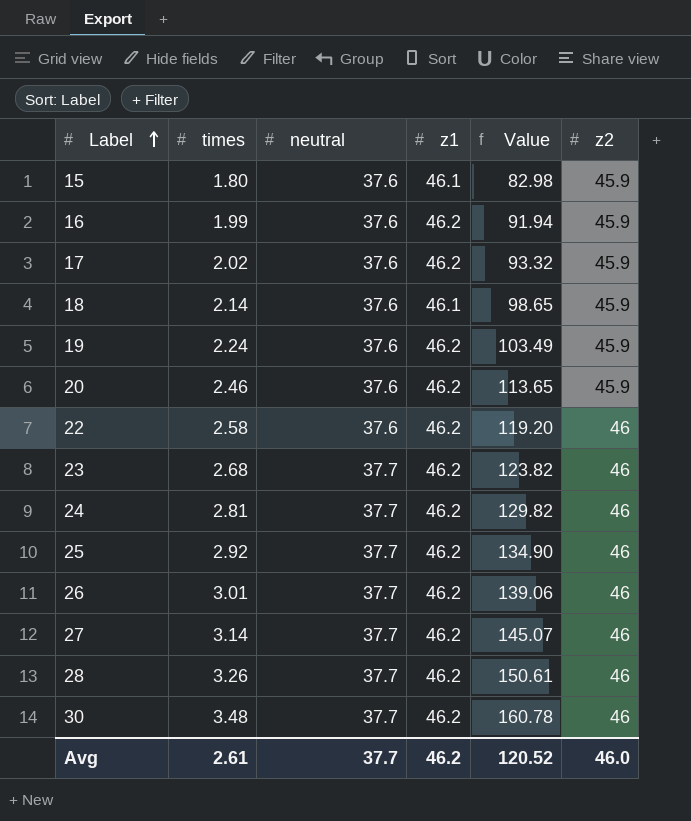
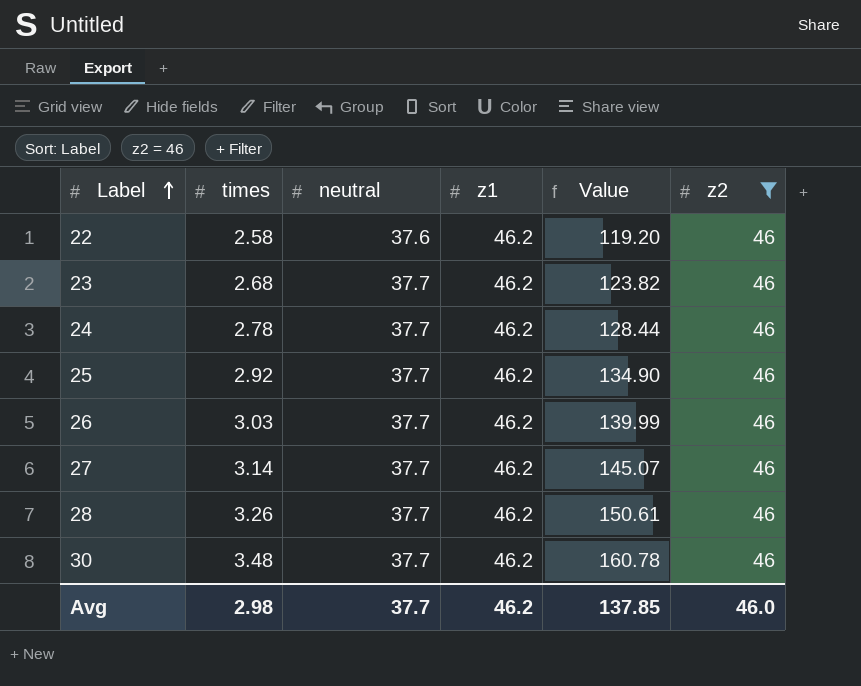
filter: none -> z2 = 46
24 | times: 2.81 -> 2.78
24 | Value: 129.82 -> 128.44
26 | times: 3.01 -> 3.03
26 | Value: 139.06 -> 139.99
Avg | times: 2.61 -> 2.98
Avg | Value: 120.52 -> 137.85

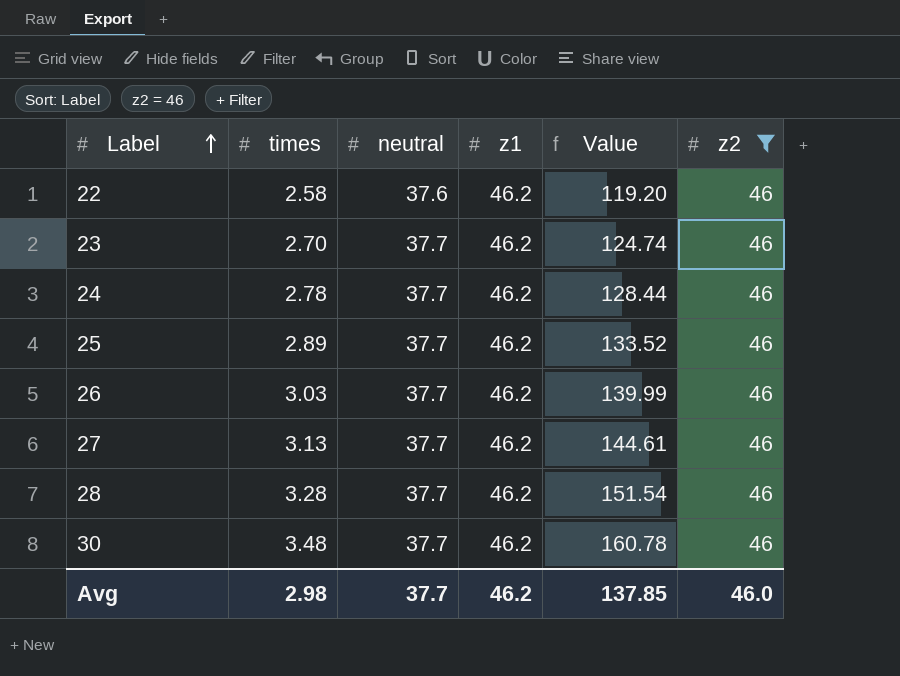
23 | times: 2.68 -> 2.70
23 | Value: 123.82 -> 124.74
25 | times: 2.92 -> 2.89
25 | Value: 134.90 -> 133.52
27 | times: 3.14 -> 3.13
27 | Value: 145.07 -> 144.61
28 | times: 3.26 -> 3.28
28 | Value: 150.61 -> 151.54

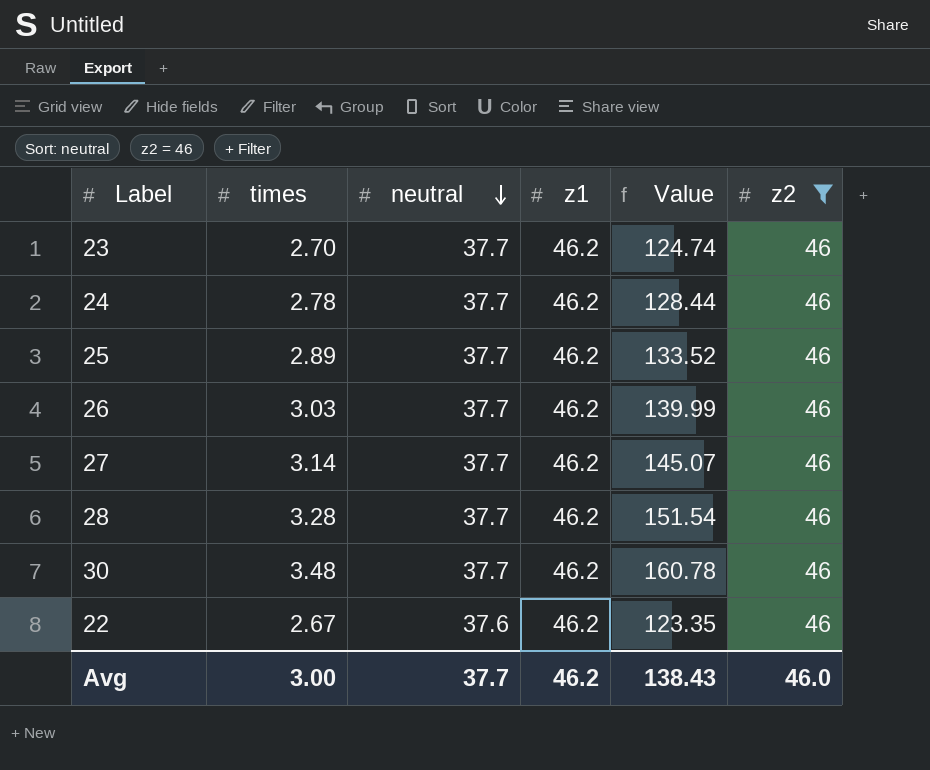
row order: Label ascending -> neutral descending
27 | times: 3.13 -> 3.14
27 | Value: 144.61 -> 145.07
22 | times: 2.58 -> 2.67
22 | Value: 119.20 -> 123.35
Avg | times: 2.98 -> 3.00
Avg | Value: 137.85 -> 138.43

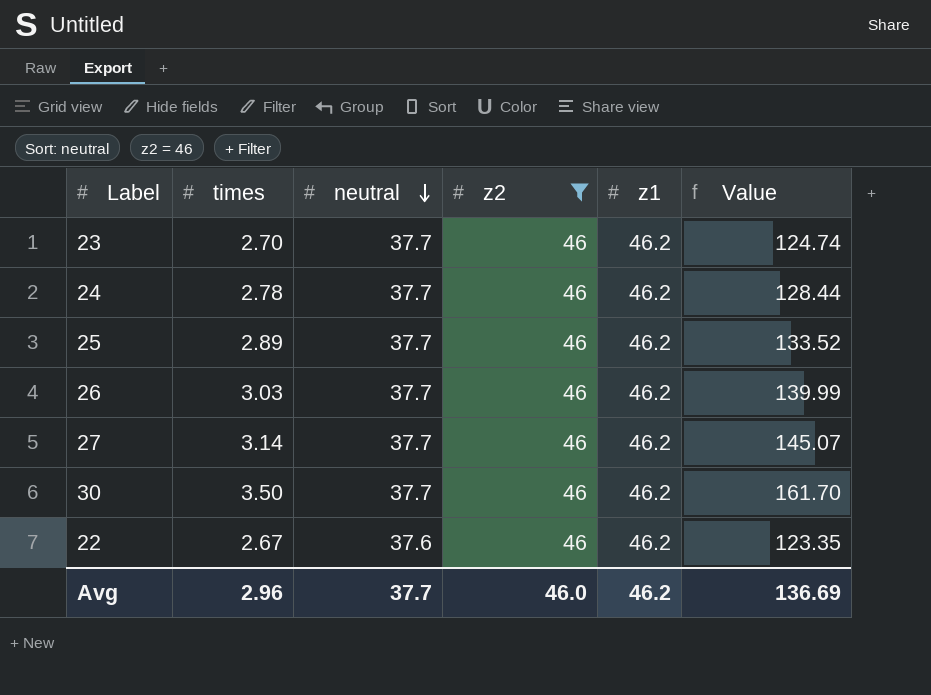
column z2 | position: 6 -> 4
row 28: 3.28 | 37.7 | 46.2 | 151.54 | 46 -> none
30 | times: 3.48 -> 3.50
30 | Value: 160.78 -> 161.70
Avg | times: 3.00 -> 2.96
Avg | Value: 138.43 -> 136.69

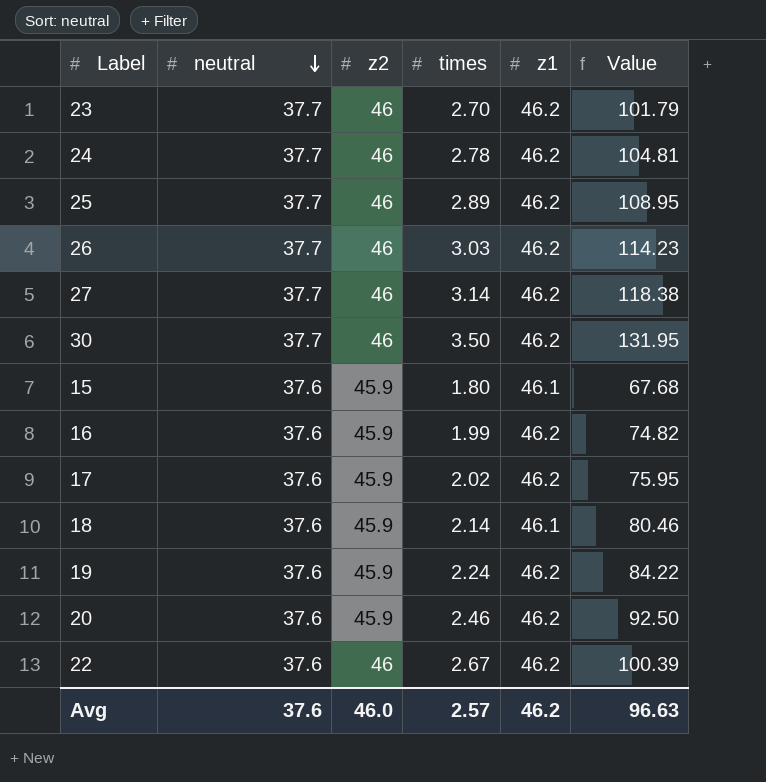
filter: z2 = 46 -> none
column times | position: 2 -> 4
column Value | formula: [times] * [z1] -> [neutral] * [times]
Avg | neutral: 37.7 -> 37.6
Avg | times: 2.96 -> 2.57
Avg | Value: 136.69 -> 96.63

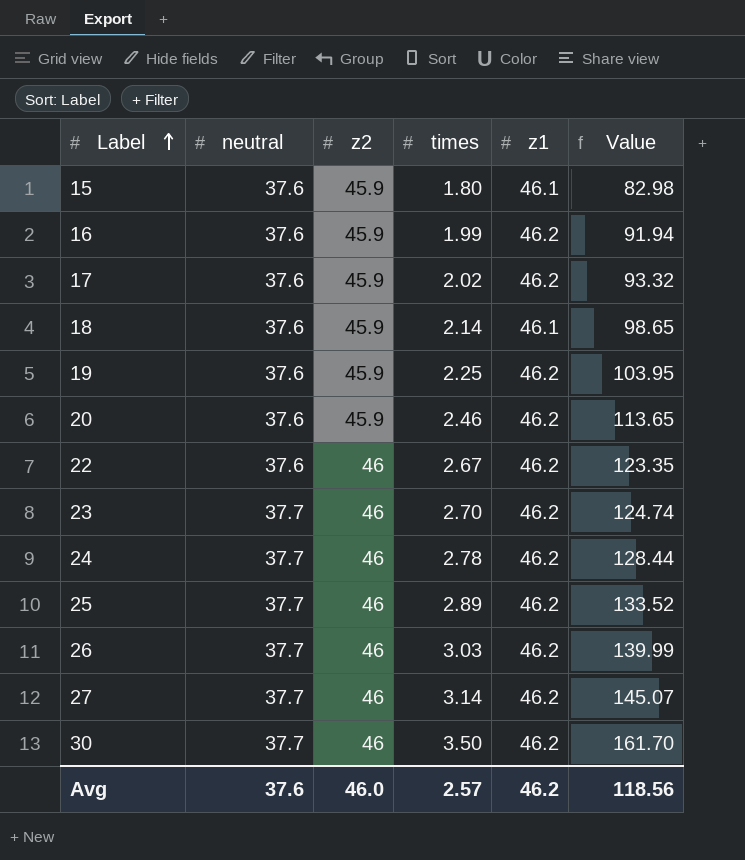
row order: neutral descending -> Label ascending
column Value | formula: [neutral] * [times] -> [times] * [z1]
19 | times: 2.24 -> 2.25
Avg | Value: 96.63 -> 118.56

